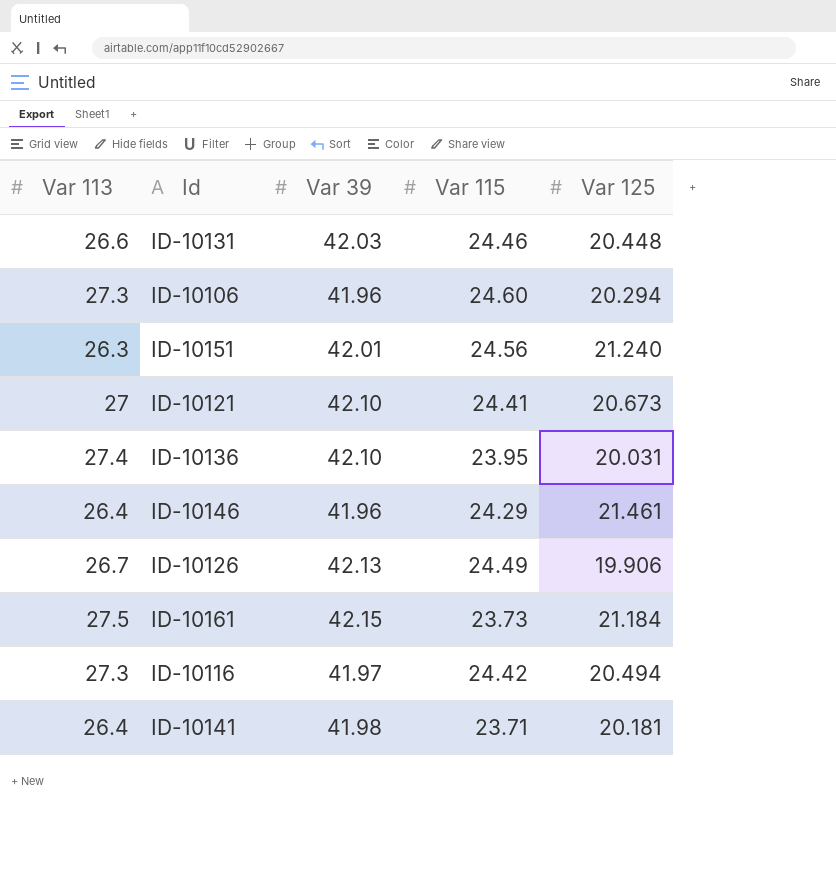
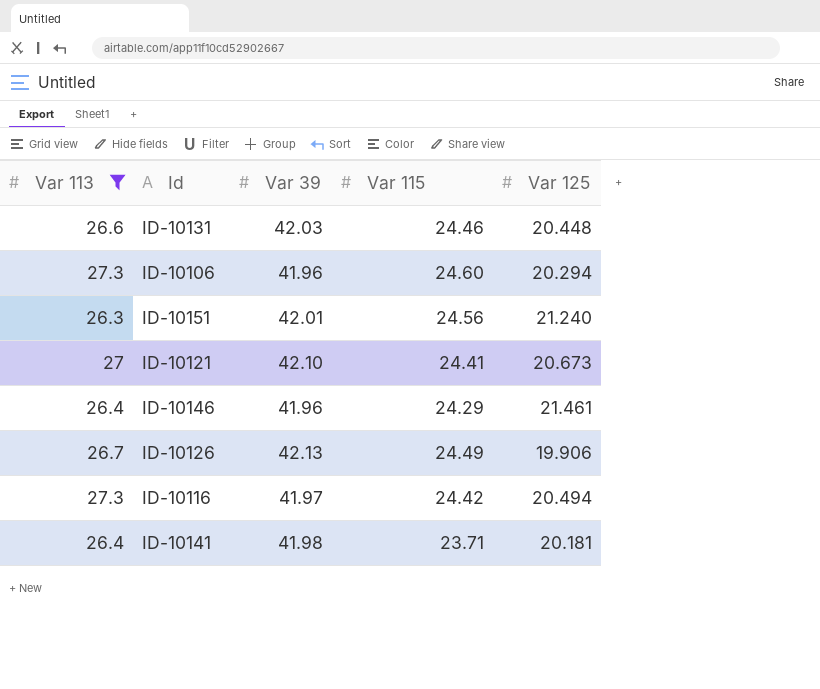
filter: none -> Var 113 <= 27.3

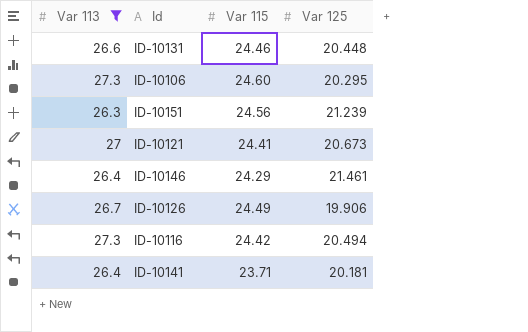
column Var 39 | position: 3 -> none
ID-10106 | Var 125: 20.294 -> 20.295
ID-10151 | Var 125: 21.240 -> 21.239

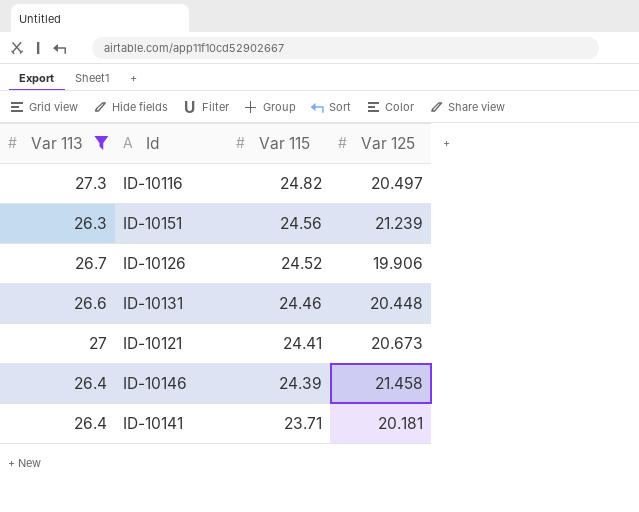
row order: none -> Var 115 descending
row ID-10106: 27.3 | 24.60 | 20.295 -> none
ID-10116 | Var 115: 24.42 -> 24.82
ID-10116 | Var 125: 20.494 -> 20.497
ID-10126 | Var 115: 24.49 -> 24.52
ID-10146 | Var 115: 24.29 -> 24.39
ID-10146 | Var 125: 21.461 -> 21.458

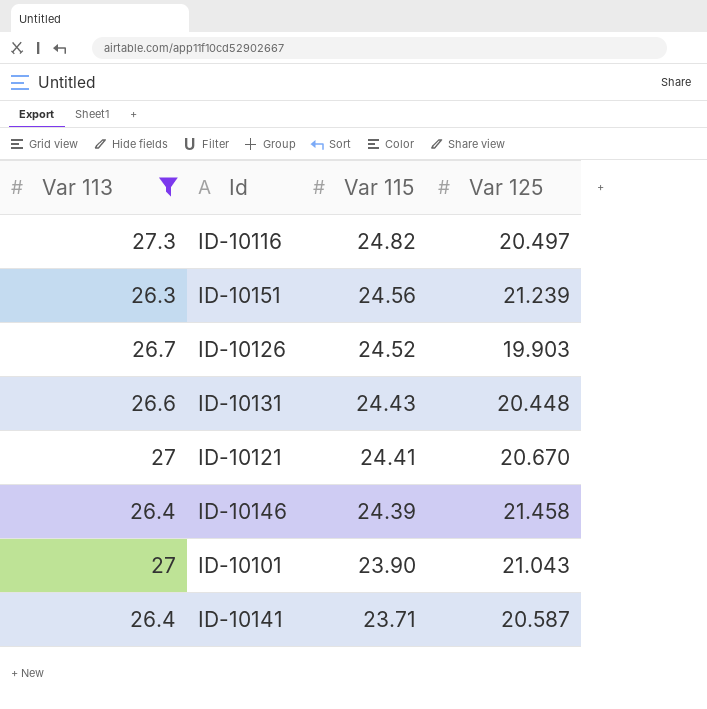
ID-10126 | Var 125: 19.906 -> 19.903
ID-10131 | Var 115: 24.46 -> 24.43
ID-10121 | Var 125: 20.673 -> 20.670
row ID-10101: none -> 27 | 23.90 | 21.043
ID-10141 | Var 125: 20.181 -> 20.587

